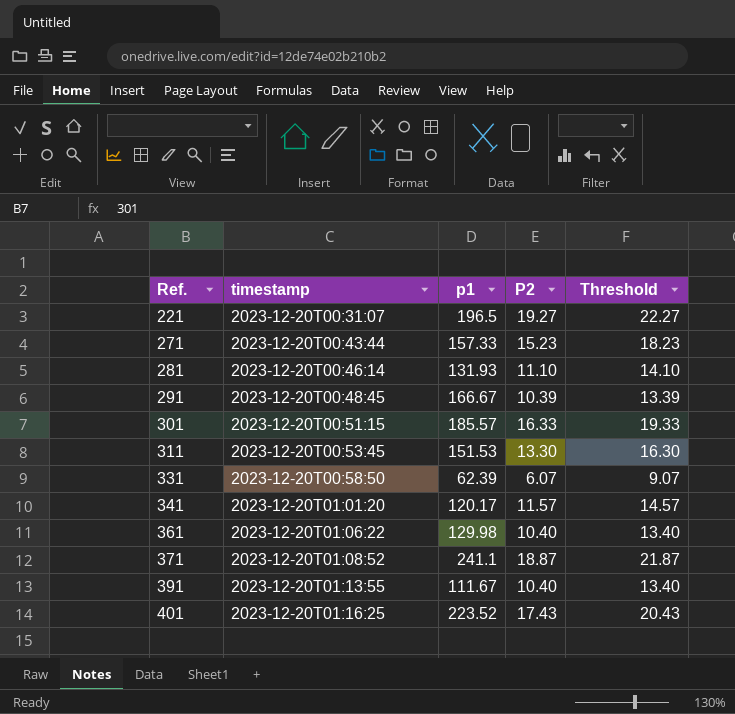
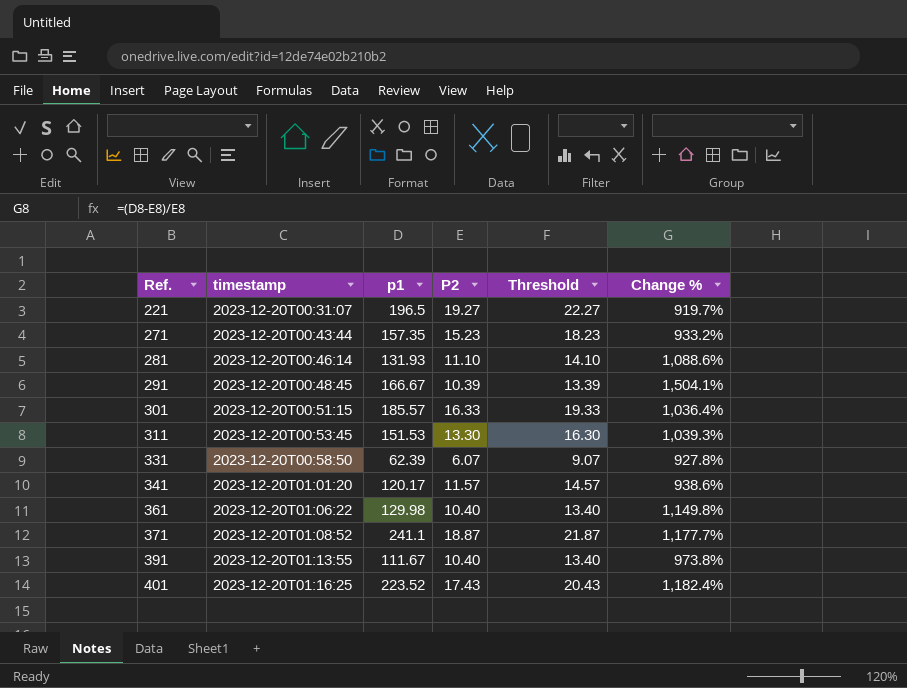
column Change % | formula: none -> ([p1] - [P2]) / [P2]
271 | p1: 157.33 -> 157.35

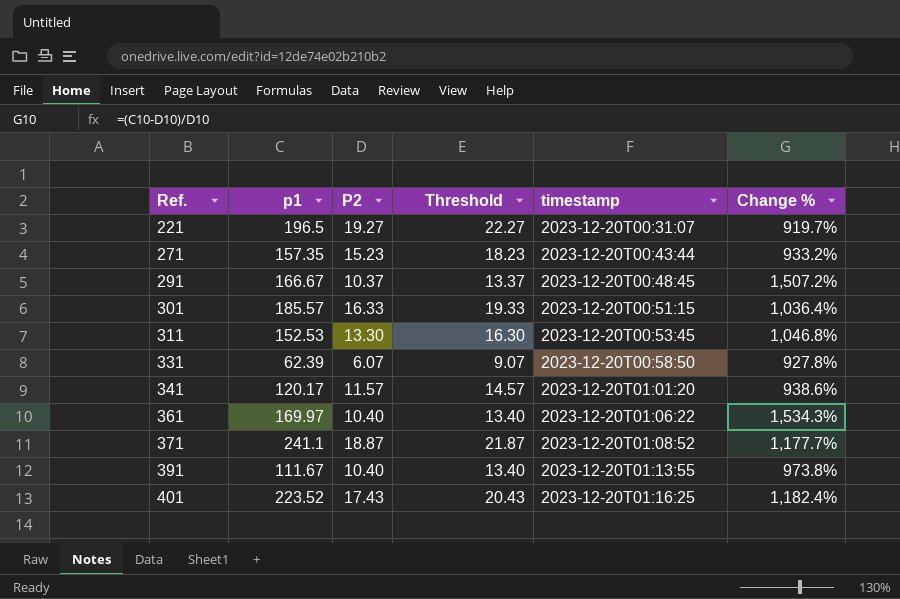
column timestamp | position: 2 -> 5
row 281: 2023-12-20T00:46:14 | 131.93 | 11.10 | 14.10 | 1,088.6% -> none
291 | P2: 10.39 -> 10.37
291 | Threshold: 13.39 -> 13.37
291 | Change %: 1,504.1% -> 1,507.2%
311 | p1: 151.53 -> 152.53
311 | Change %: 1,039.3% -> 1,046.8%
361 | p1: 129.98 -> 169.97
361 | Change %: 1,149.8% -> 1,534.3%

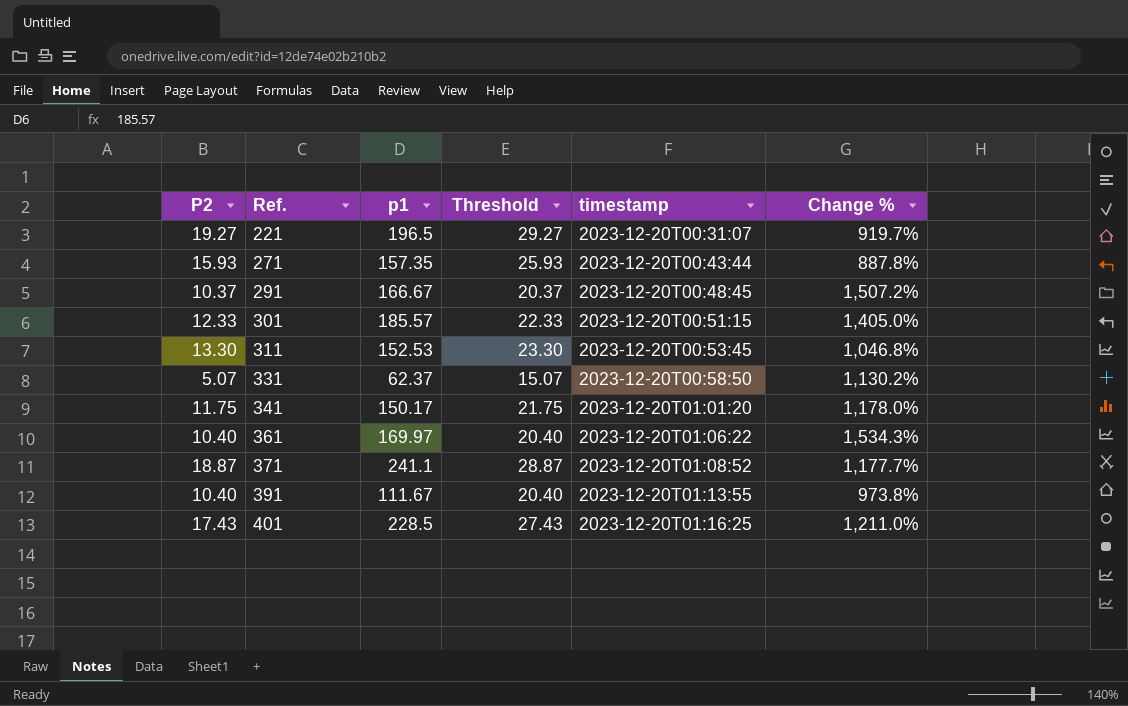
column P2 | position: 3 -> 1
column Threshold | formula: [P2] + 3 -> [P2] + 10
271 | P2: 15.23 -> 15.93
271 | Change %: 933.2% -> 887.8%
301 | P2: 16.33 -> 12.33
301 | Change %: 1,036.4% -> 1,405.0%
331 | P2: 6.07 -> 5.07
331 | p1: 62.39 -> 62.37
331 | Change %: 927.8% -> 1,130.2%
341 | P2: 11.57 -> 11.75
341 | p1: 120.17 -> 150.17
341 | Change %: 938.6% -> 1,178.0%
401 | p1: 223.52 -> 228.5
401 | Change %: 1,182.4% -> 1,211.0%

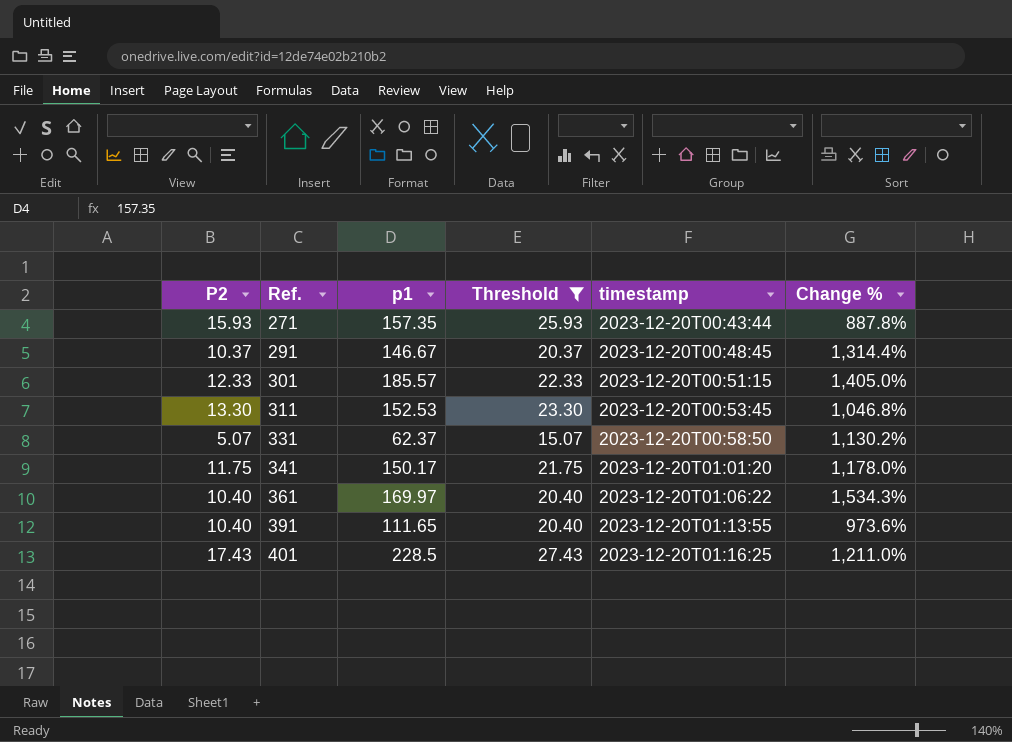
filter: none -> Threshold <= 27.43
291 | p1: 166.67 -> 146.67
291 | Change %: 1,507.2% -> 1,314.4%
391 | p1: 111.67 -> 111.65
391 | Change %: 973.8% -> 973.6%

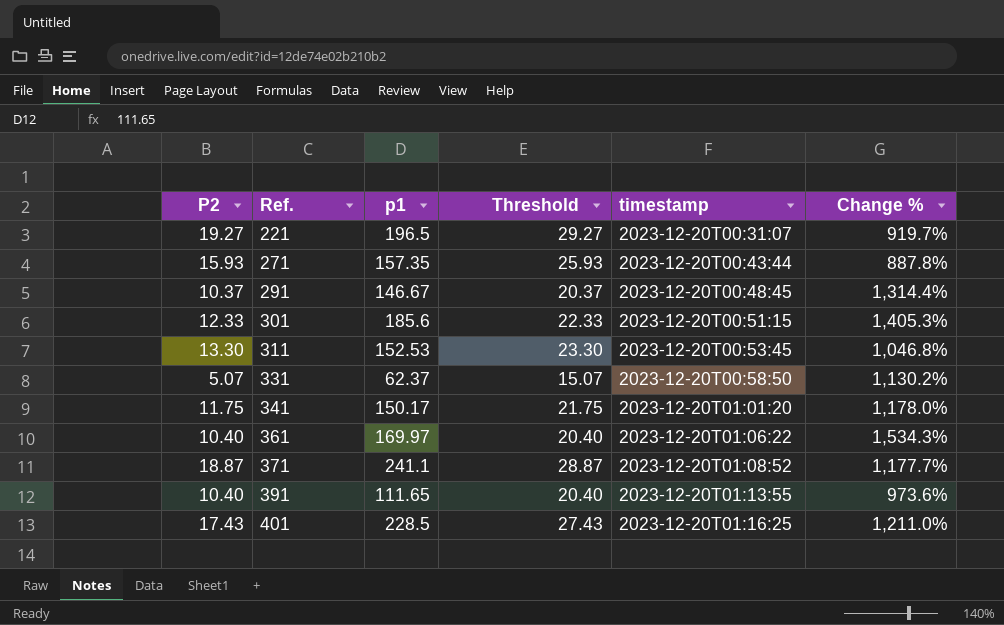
filter: Threshold <= 27.43 -> none
301 | p1: 185.57 -> 185.6
301 | Change %: 1,405.0% -> 1,405.3%

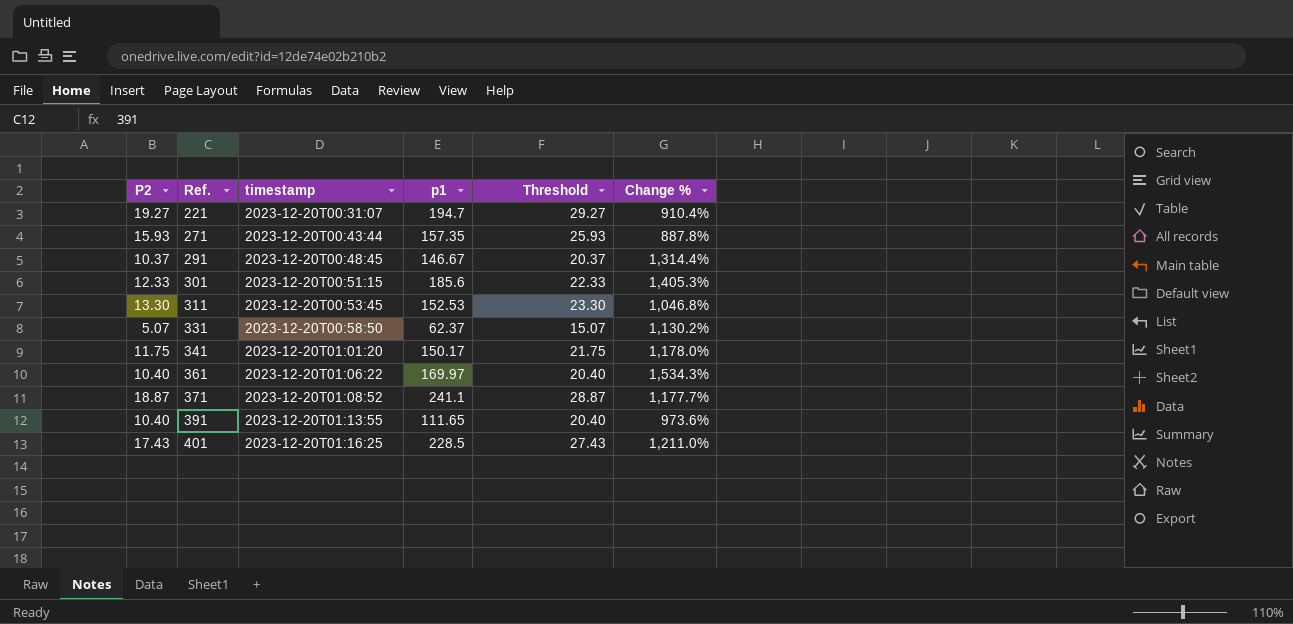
column timestamp | position: 5 -> 3
221 | p1: 196.5 -> 194.7
221 | Change %: 919.7% -> 910.4%

